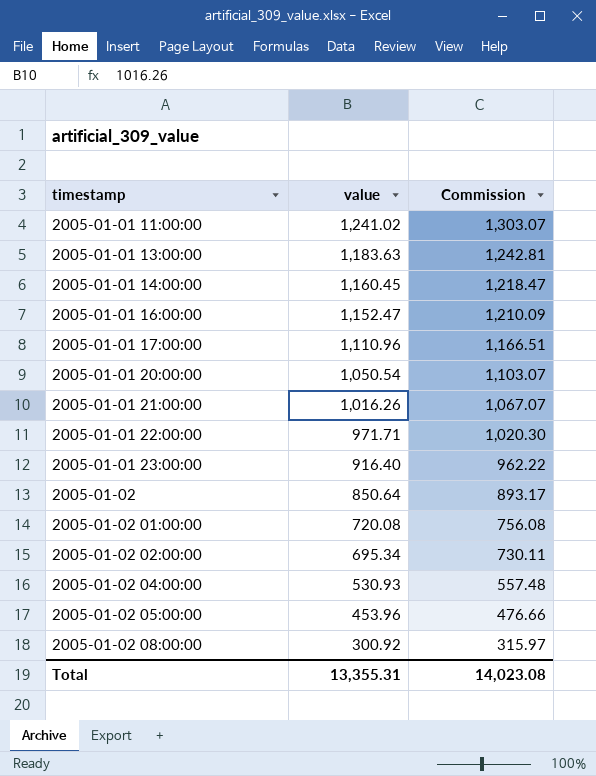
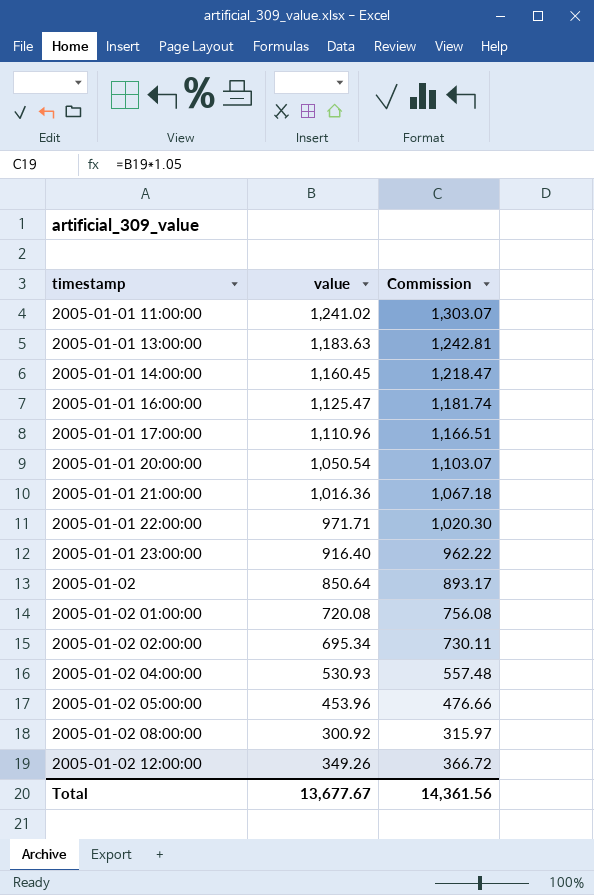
2005-01-01 16:00:00 | value: 1,152.47 -> 1,125.47
2005-01-01 16:00:00 | Commission: 1,210.09 -> 1,181.74
2005-01-01 21:00:00 | value: 1,016.26 -> 1,016.36
2005-01-01 21:00:00 | Commission: 1,067.07 -> 1,067.18
row 2005-01-02 12:00:00: none -> 349.26 | 366.72
Total | value: 13,355.31 -> 13,677.67
Total | Commission: 14,023.08 -> 14,361.56

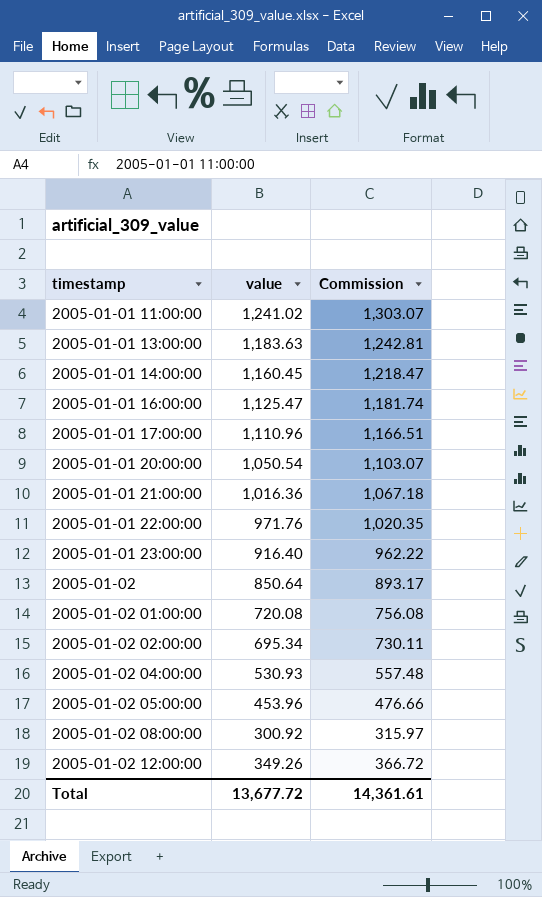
2005-01-01 22:00:00 | value: 971.71 -> 971.76
2005-01-01 22:00:00 | Commission: 1,020.30 -> 1,020.35
Total | value: 13,677.67 -> 13,677.72
Total | Commission: 14,361.56 -> 14,361.61

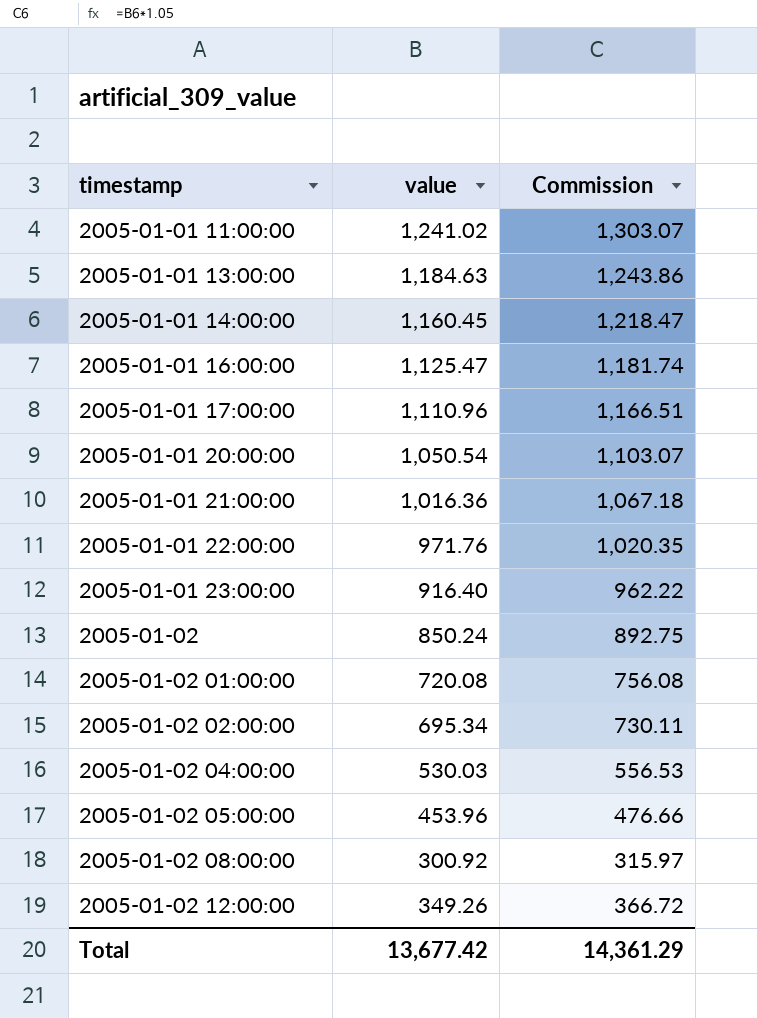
2005-01-01 13:00:00 | value: 1,183.63 -> 1,184.63
2005-01-01 13:00:00 | Commission: 1,242.81 -> 1,243.86
2005-01-02 | value: 850.64 -> 850.24
2005-01-02 | Commission: 893.17 -> 892.75
2005-01-02 04:00:00 | value: 530.93 -> 530.03
2005-01-02 04:00:00 | Commission: 557.48 -> 556.53
Total | value: 13,677.72 -> 13,677.42
Total | Commission: 14,361.61 -> 14,361.29

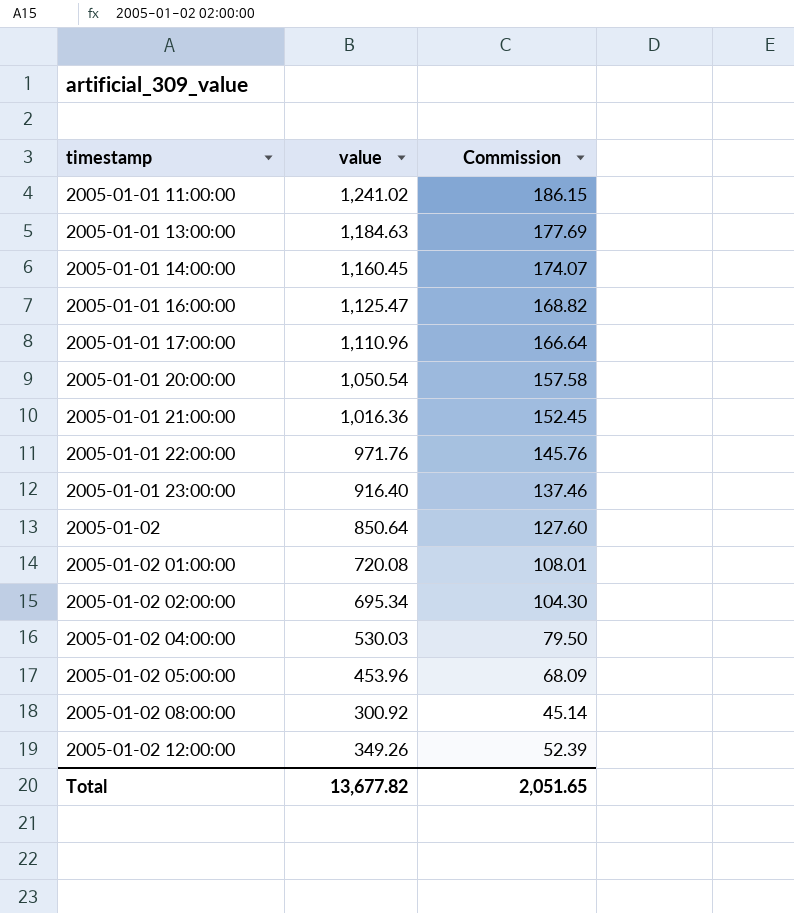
column Commission | formula: [value] * 1.05 -> [value] * 0.15
2005-01-02 | value: 850.24 -> 850.64
Total | value: 13,677.42 -> 13,677.82
Total | Commission: 14,361.29 -> 2,051.65

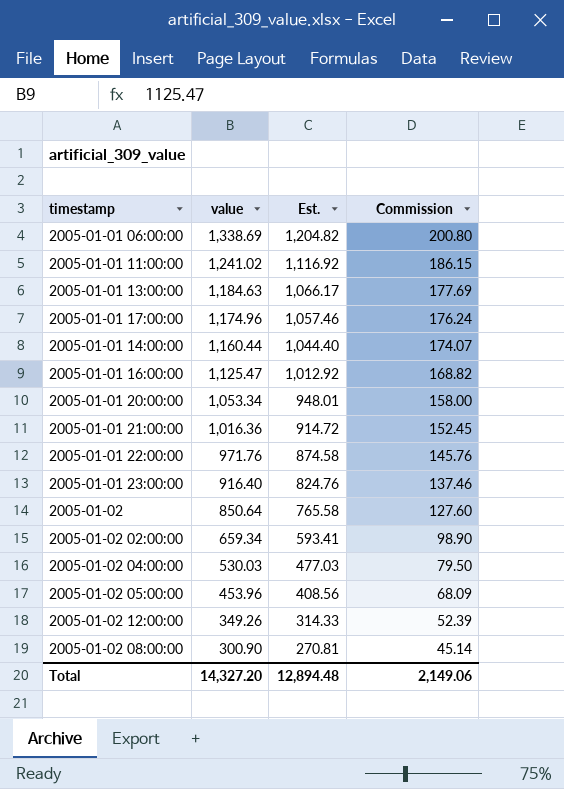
row order: timestamp ascending -> value descending
column Est. | formula: none -> [value] * 0.9
row 2005-01-02 01:00:00: 720.08 | 108.01 -> none
row 2005-01-01 06:00:00: none -> 1,338.69 | 1,204.82 | 200.80
2005-01-01 17:00:00 | value: 1,110.96 -> 1,174.96
2005-01-01 17:00:00 | Commission: 166.64 -> 176.24
2005-01-01 14:00:00 | value: 1,160.45 -> 1,160.44
2005-01-01 20:00:00 | value: 1,050.54 -> 1,053.34
2005-01-01 20:00:00 | Commission: 157.58 -> 158.00
2005-01-02 02:00:00 | value: 695.34 -> 659.34
2005-01-02 02:00:00 | Commission: 104.30 -> 98.90
2005-01-02 08:00:00 | value: 300.92 -> 300.90
Total | value: 13,677.82 -> 14,327.20
Total | Commission: 2,051.65 -> 2,149.06

